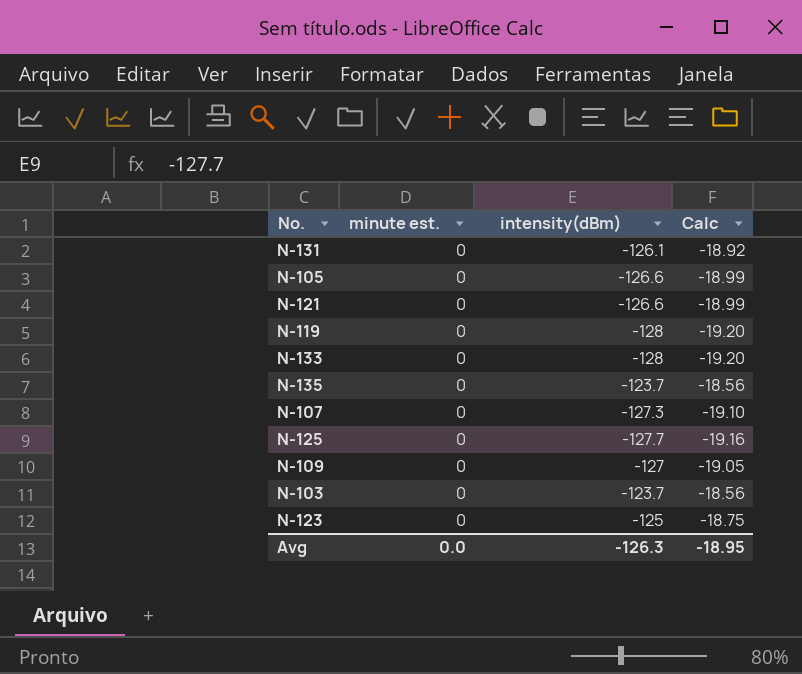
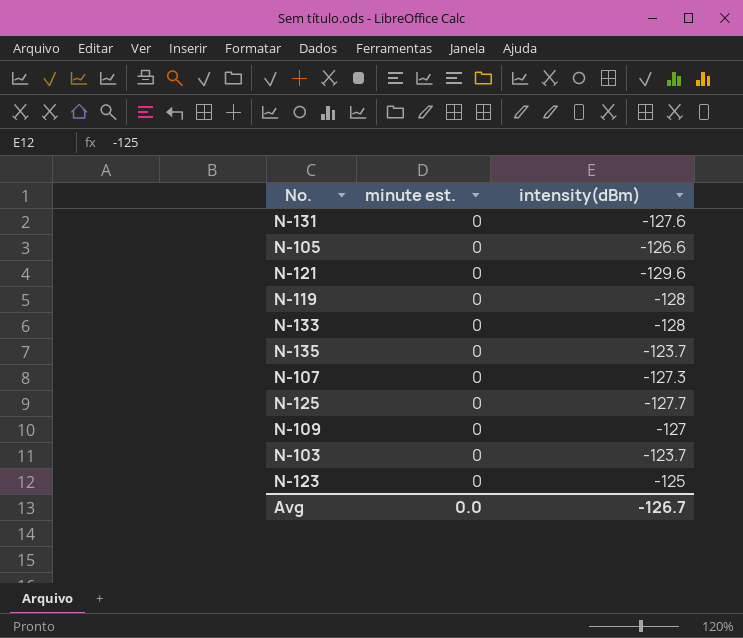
column Calc | formula: [intensity(dBm)] * 0.15 -> none
N-131 | intensity(dBm): -126.1 -> -127.6
N-121 | intensity(dBm): -126.6 -> -129.6
Avg | intensity(dBm): -126.3 -> -126.7

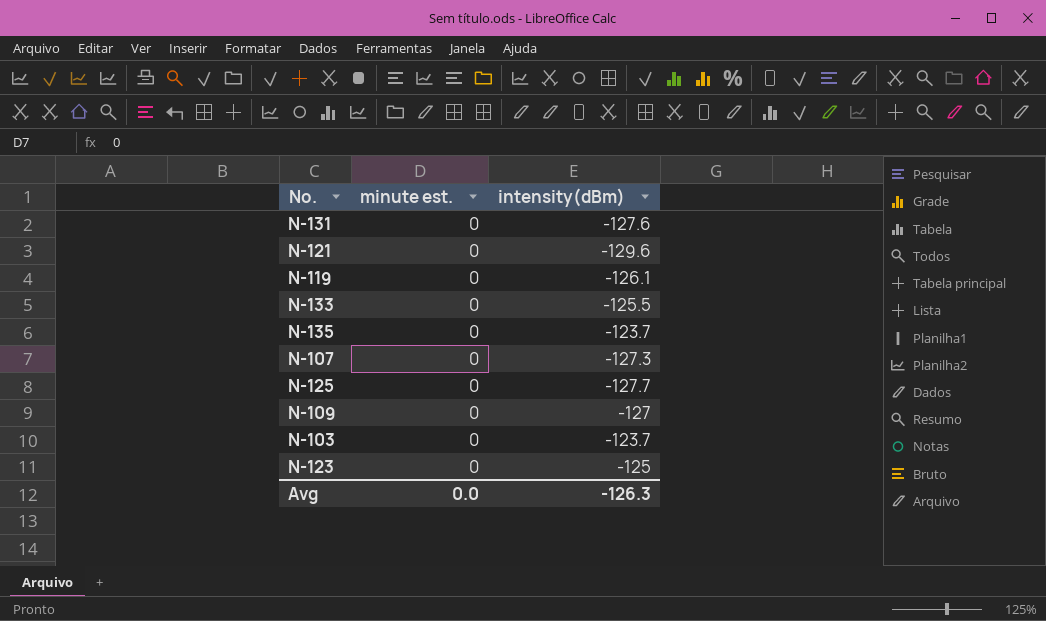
row N-105: 0 | -126.6 -> none
N-119 | intensity(dBm): -128 -> -126.1
N-133 | intensity(dBm): -128 -> -125.5
Avg | intensity(dBm): -126.7 -> -126.3

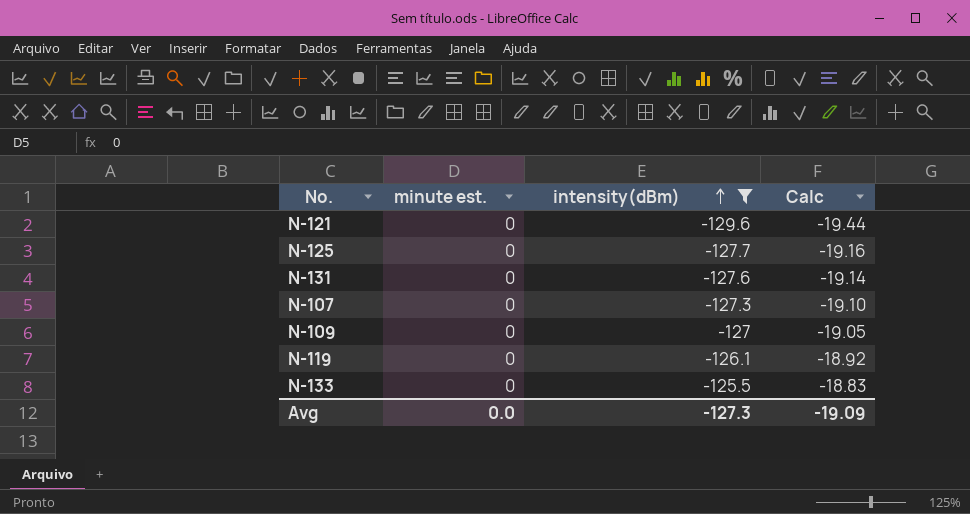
filter: none -> intensity(dBm) <= -125.5
row order: none -> intensity(dBm) ascending
column Calc | formula: none -> [intensity(dBm)] * 0.15
Avg | intensity(dBm): -126.3 -> -127.3

